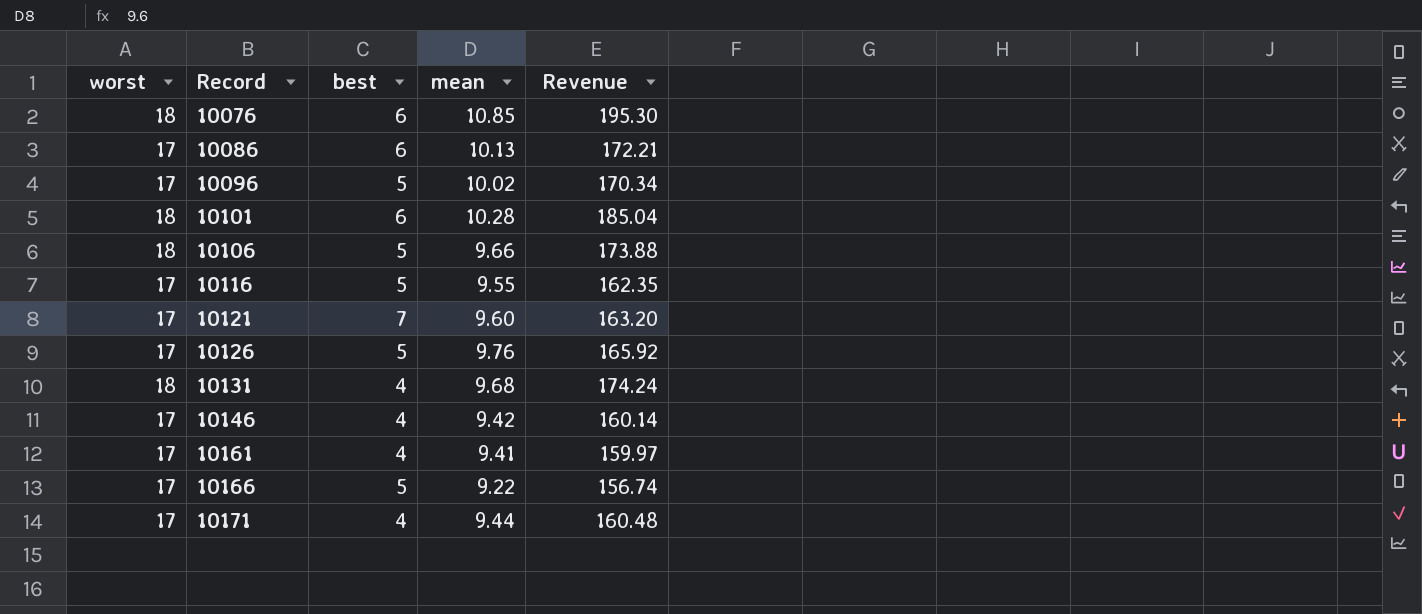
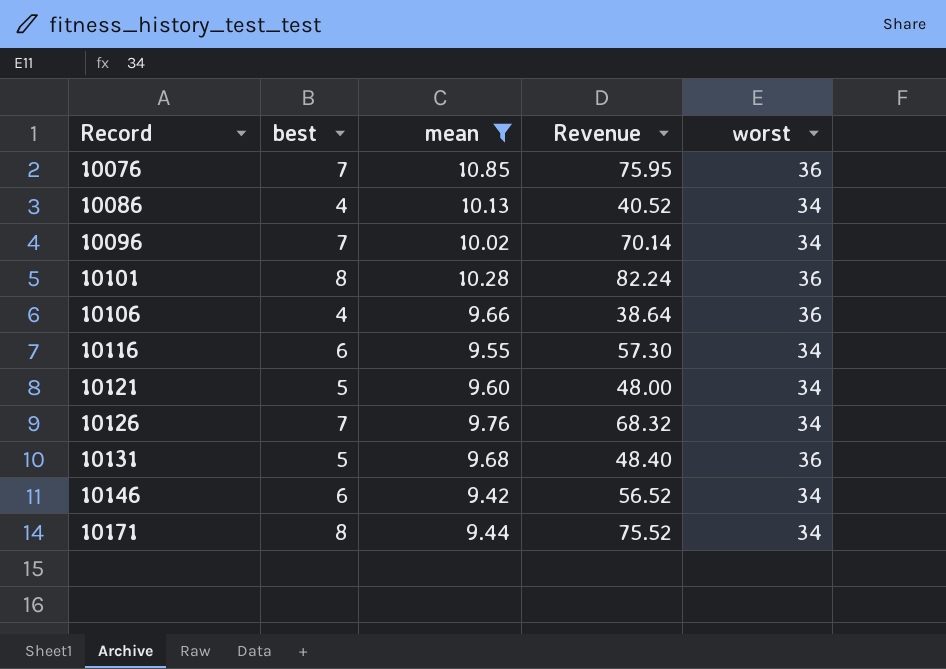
filter: none -> mean >= 9.42
column Revenue | formula: [worst] * [mean] -> [best] * [mean]
column worst | position: 1 -> 5
10076 | best: 6 -> 7
10076 | worst: 18 -> 36
10086 | best: 6 -> 4
10086 | worst: 17 -> 34
10096 | best: 5 -> 7
10096 | worst: 17 -> 34
10101 | best: 6 -> 8
10101 | worst: 18 -> 36
10106 | best: 5 -> 4
10106 | worst: 18 -> 36
10116 | best: 5 -> 6
10116 | worst: 17 -> 34
10121 | best: 7 -> 5
10121 | worst: 17 -> 34
10126 | best: 5 -> 7
10126 | worst: 17 -> 34
10131 | best: 4 -> 5
10131 | worst: 18 -> 36
10146 | best: 4 -> 6
10146 | worst: 17 -> 34
10171 | best: 4 -> 8
10171 | worst: 17 -> 34

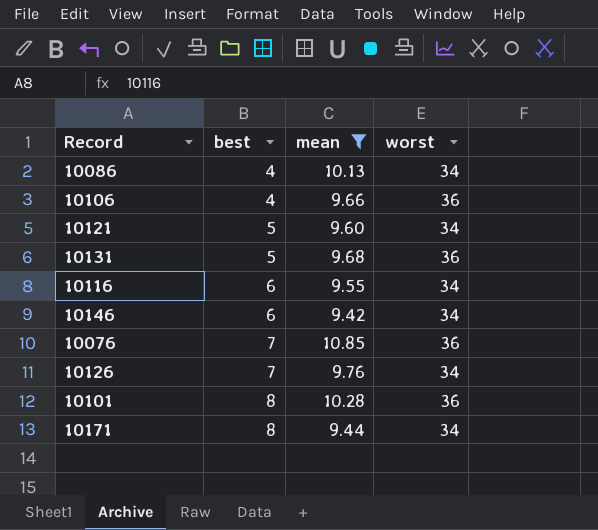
row order: Record ascending -> best ascending
column Revenue | formula: [best] * [mean] -> none
row 10096: 7 | 10.02 | 70.14 | 34 -> none

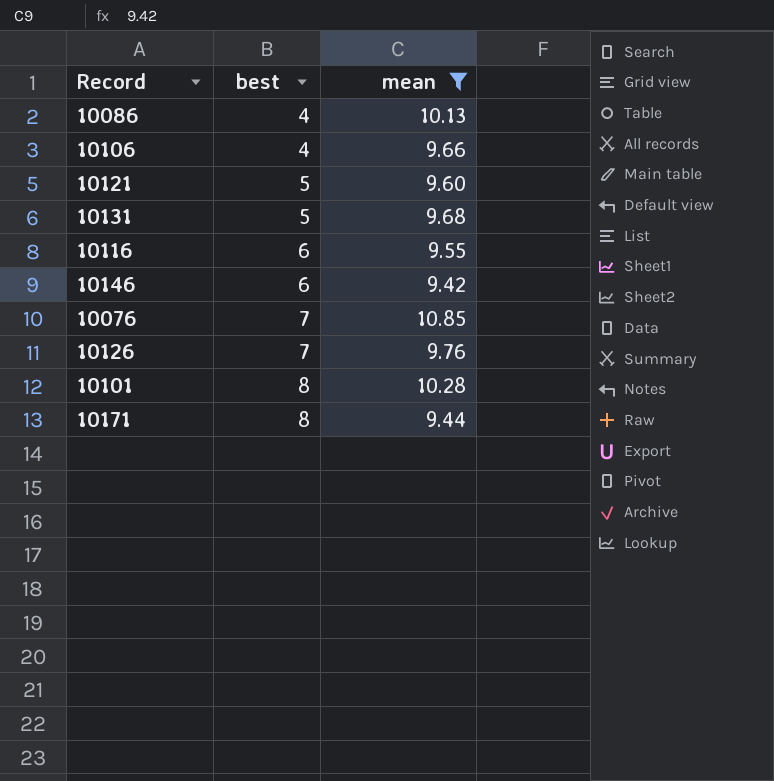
column worst | position: 4 -> none

